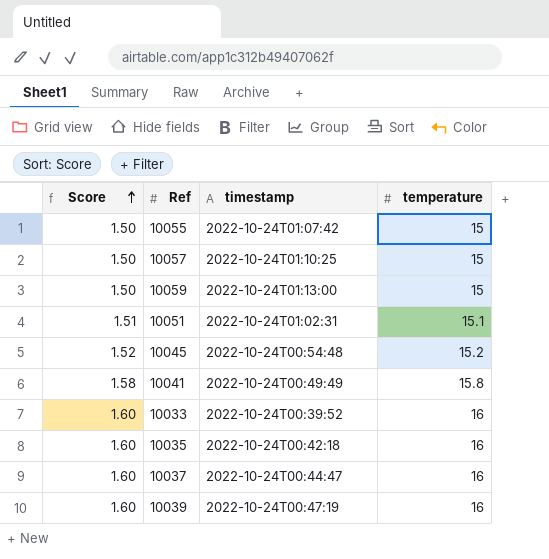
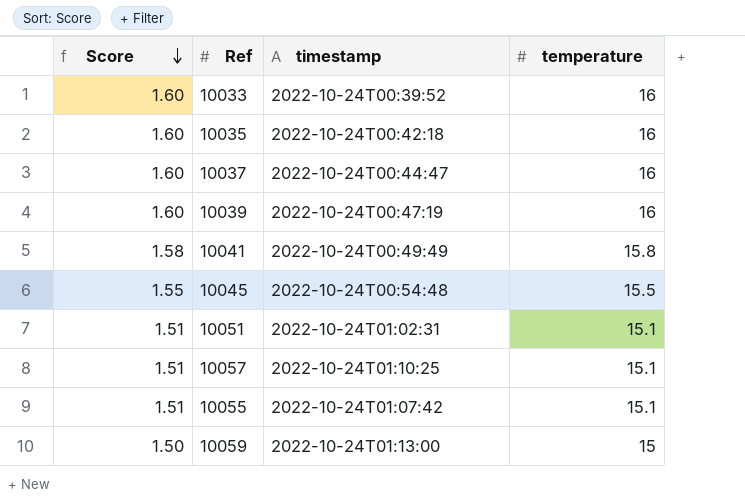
row order: Score ascending -> Score descending
10045 | Score: 1.52 -> 1.55
10045 | temperature: 15.2 -> 15.5
10057 | Score: 1.50 -> 1.51
10057 | temperature: 15 -> 15.1
10055 | Score: 1.50 -> 1.51
10055 | temperature: 15 -> 15.1

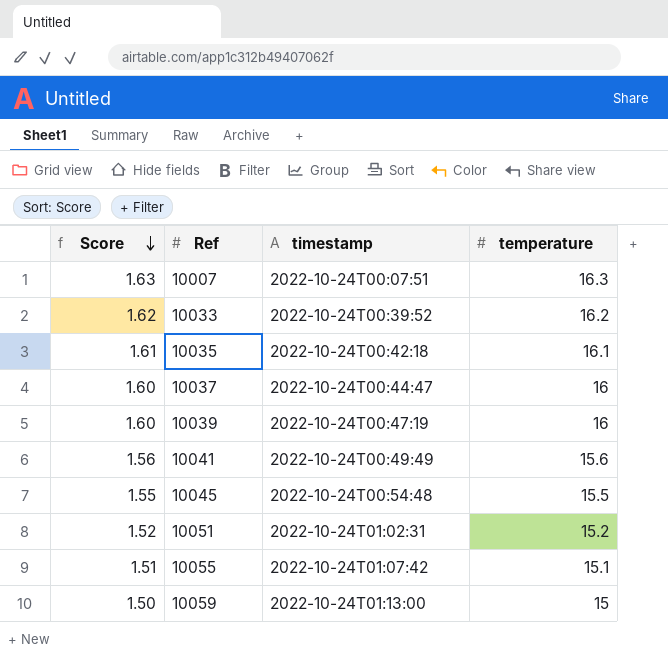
row 10057: 1.51 | 2022-10-24T01:10:25 | 15.1 -> none
row 10007: none -> 1.63 | 2022-10-24T00:07:51 | 16.3
10033 | Score: 1.60 -> 1.62
10033 | temperature: 16 -> 16.2
10035 | Score: 1.60 -> 1.61
10035 | temperature: 16 -> 16.1
10041 | Score: 1.58 -> 1.56
10041 | temperature: 15.8 -> 15.6
10051 | Score: 1.51 -> 1.52
10051 | temperature: 15.1 -> 15.2

